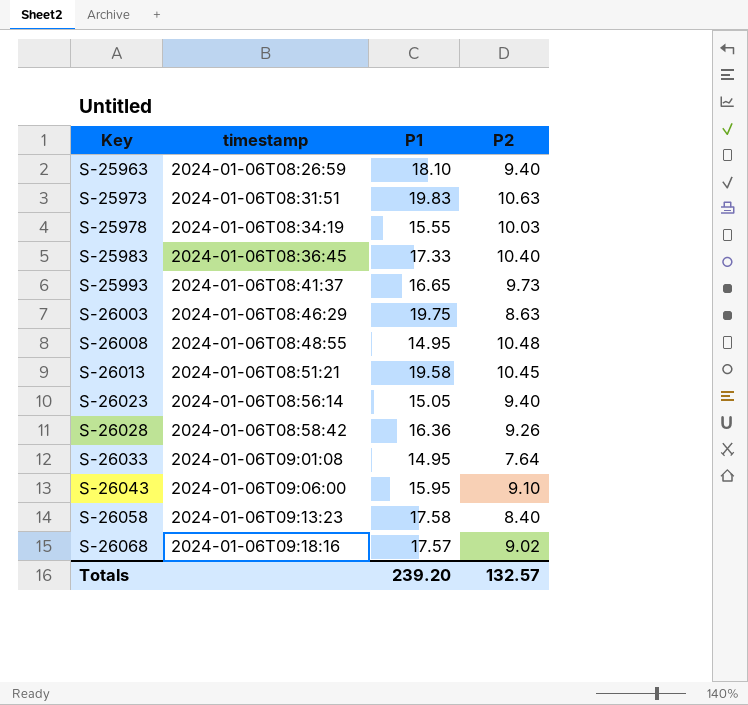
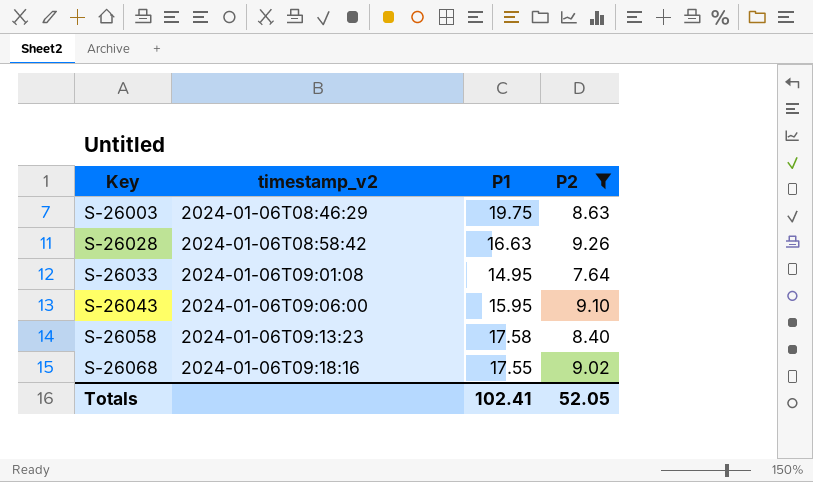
filter: none -> P2 <= 9.26
column name: timestamp -> timestamp_v2
S-26028 | P1: 16.36 -> 16.63
S-26068 | P1: 17.57 -> 17.55
Totals | P1: 239.20 -> 102.41
Totals | P2: 132.57 -> 52.05

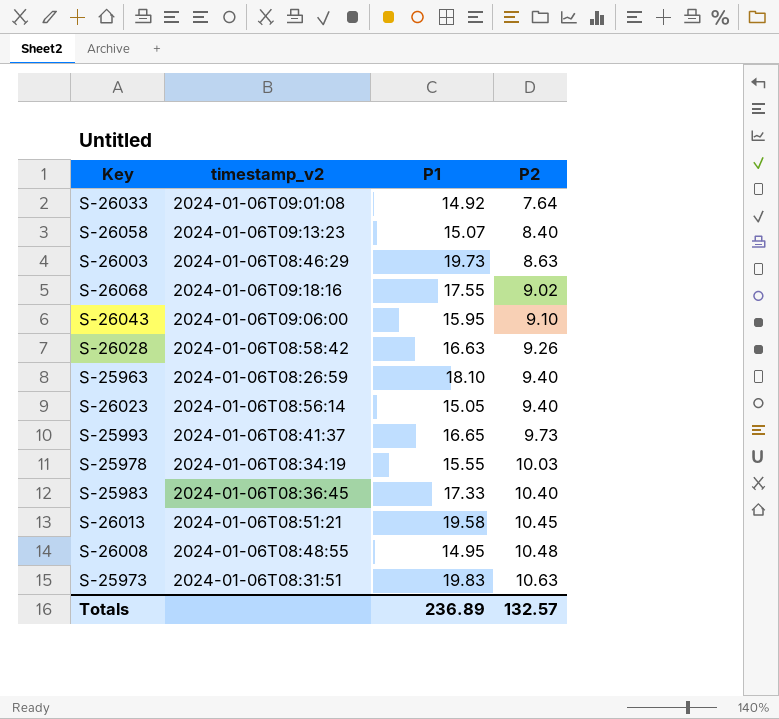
filter: P2 <= 9.26 -> none
row order: Key ascending -> P2 ascending
S-26033 | P1: 14.95 -> 14.92
S-26058 | P1: 17.58 -> 15.07
S-26003 | P1: 19.75 -> 19.73
Totals | P1: 102.41 -> 236.89
Totals | P2: 52.05 -> 132.57

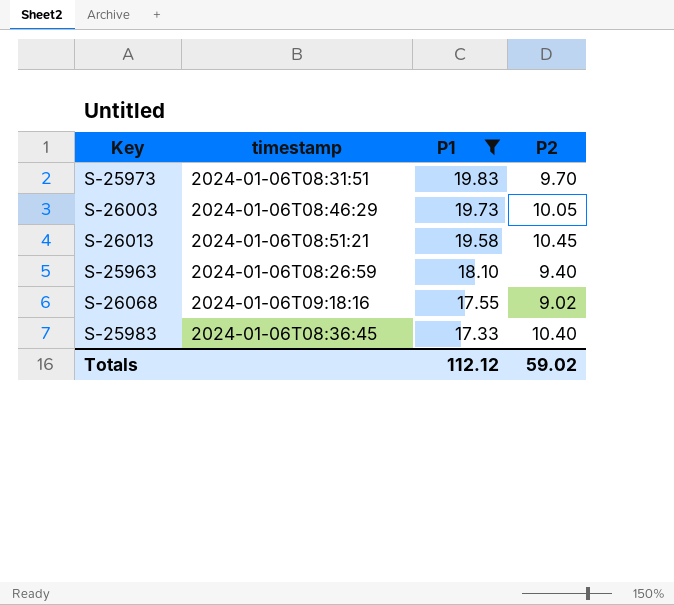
filter: none -> P1 >= 17.33
row order: P2 ascending -> P1 descending
column name: timestamp_v2 -> timestamp
S-25973 | P2: 10.63 -> 9.70
S-26003 | P2: 8.63 -> 10.05
Totals | P1: 236.89 -> 112.12
Totals | P2: 132.57 -> 59.02

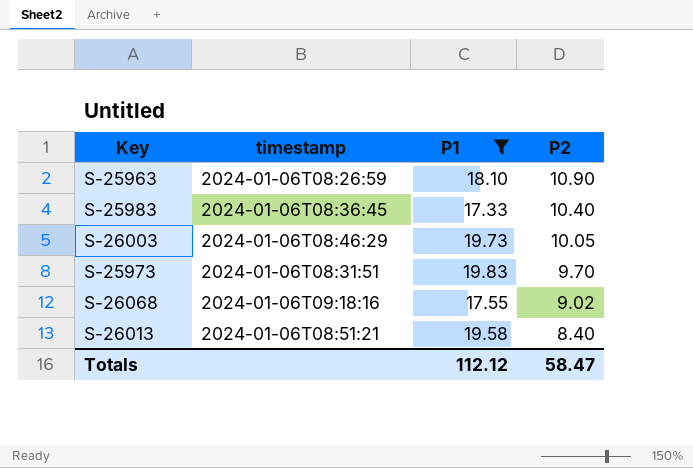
row order: P1 descending -> P2 descending
S-25963 | P2: 9.40 -> 10.90
S-26013 | P2: 10.45 -> 8.40
Totals | P2: 59.02 -> 58.47

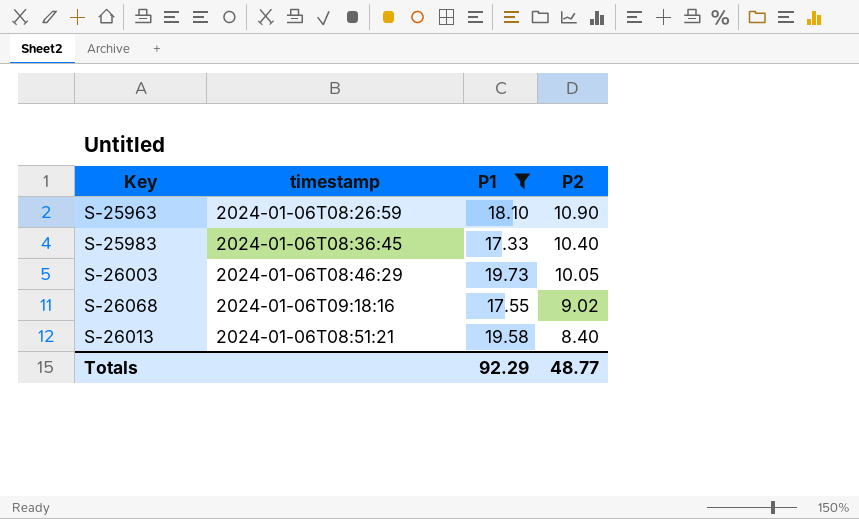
row S-25973: 2024-01-06T08:31:51 | 19.83 | 9.70 -> none
Totals | P1: 112.12 -> 92.29
Totals | P2: 58.47 -> 48.77

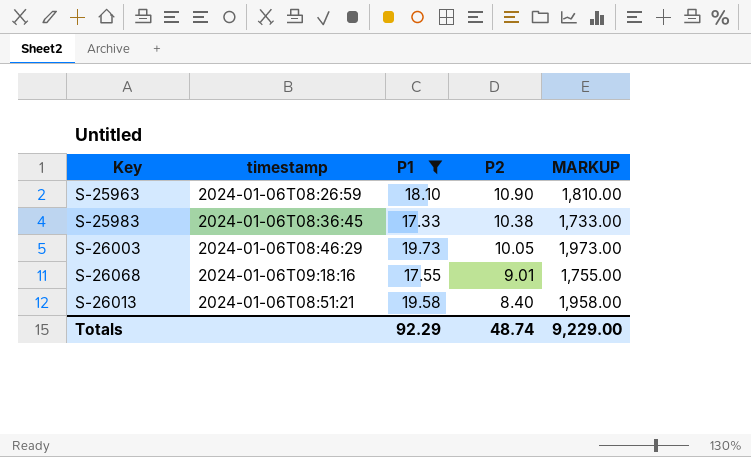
column MARKUP | formula: none -> [P1] * 100
S-25983 | P2: 10.40 -> 10.38
S-26068 | P2: 9.02 -> 9.01
Totals | P2: 48.77 -> 48.74

